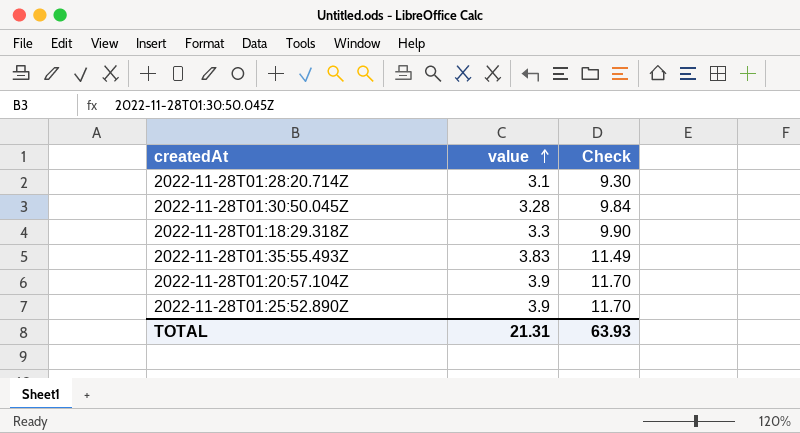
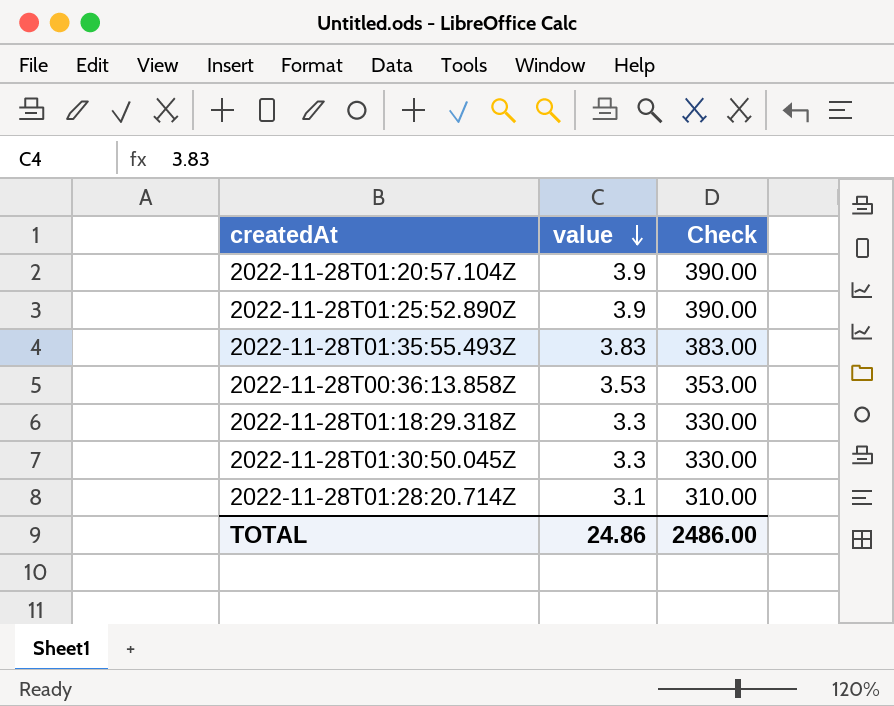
row order: value ascending -> value descending
column Check | formula: [value] * 3 -> [value] * 100
row 2022-11-28T00:36:13.858Z: none -> 3.53 | 353.00
2022-11-28T01:30:50.045Z | value: 3.28 -> 3.3
TOTAL | value: 21.31 -> 24.86
TOTAL | Check: 63.93 -> 2486.00

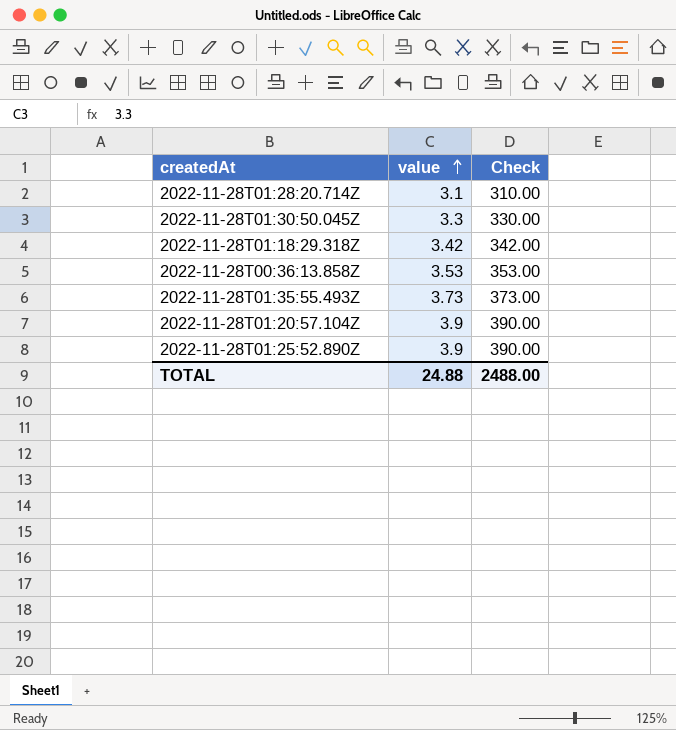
row order: value descending -> value ascending
2022-11-28T01:18:29.318Z | value: 3.3 -> 3.42
2022-11-28T01:18:29.318Z | Check: 330.00 -> 342.00
2022-11-28T01:35:55.493Z | value: 3.83 -> 3.73
2022-11-28T01:35:55.493Z | Check: 383.00 -> 373.00
TOTAL | value: 24.86 -> 24.88
TOTAL | Check: 2486.00 -> 2488.00

